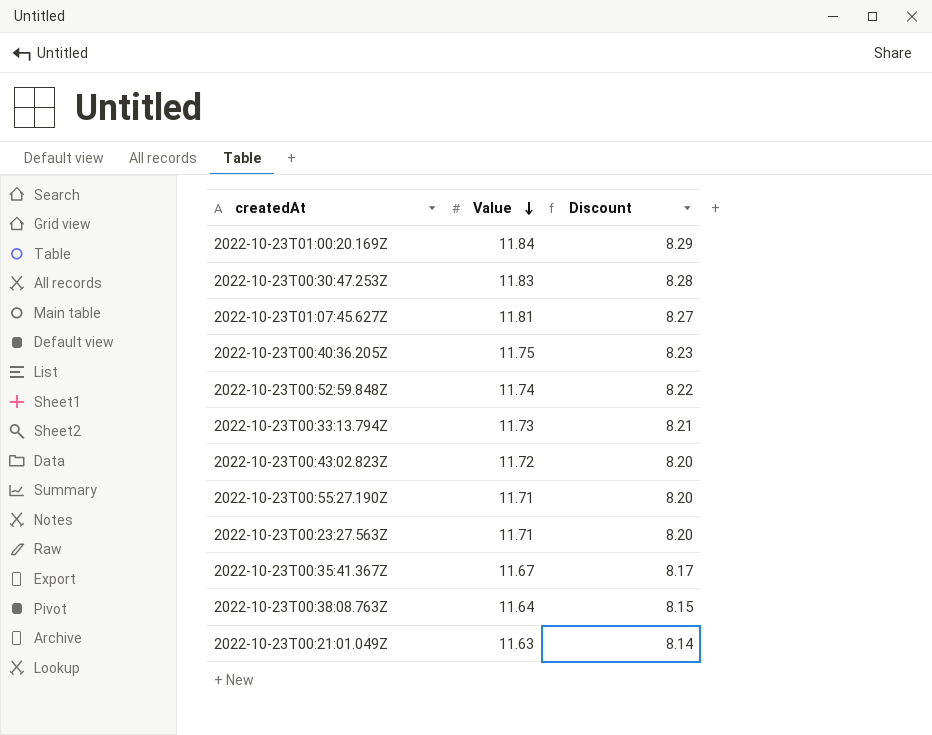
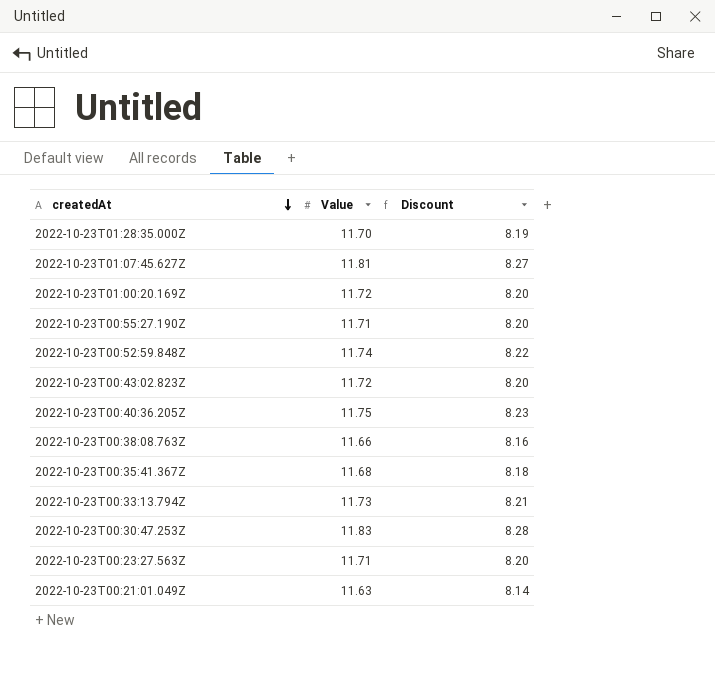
row order: Value descending -> createdAt descending
row 2022-10-23T01:28:35.000Z: none -> 11.70 | 8.19
2022-10-23T01:00:20.169Z | Value: 11.84 -> 11.72
2022-10-23T01:00:20.169Z | Discount: 8.29 -> 8.20
2022-10-23T00:38:08.763Z | Value: 11.64 -> 11.66
2022-10-23T00:38:08.763Z | Discount: 8.15 -> 8.16
2022-10-23T00:35:41.367Z | Value: 11.67 -> 11.68
2022-10-23T00:35:41.367Z | Discount: 8.17 -> 8.18

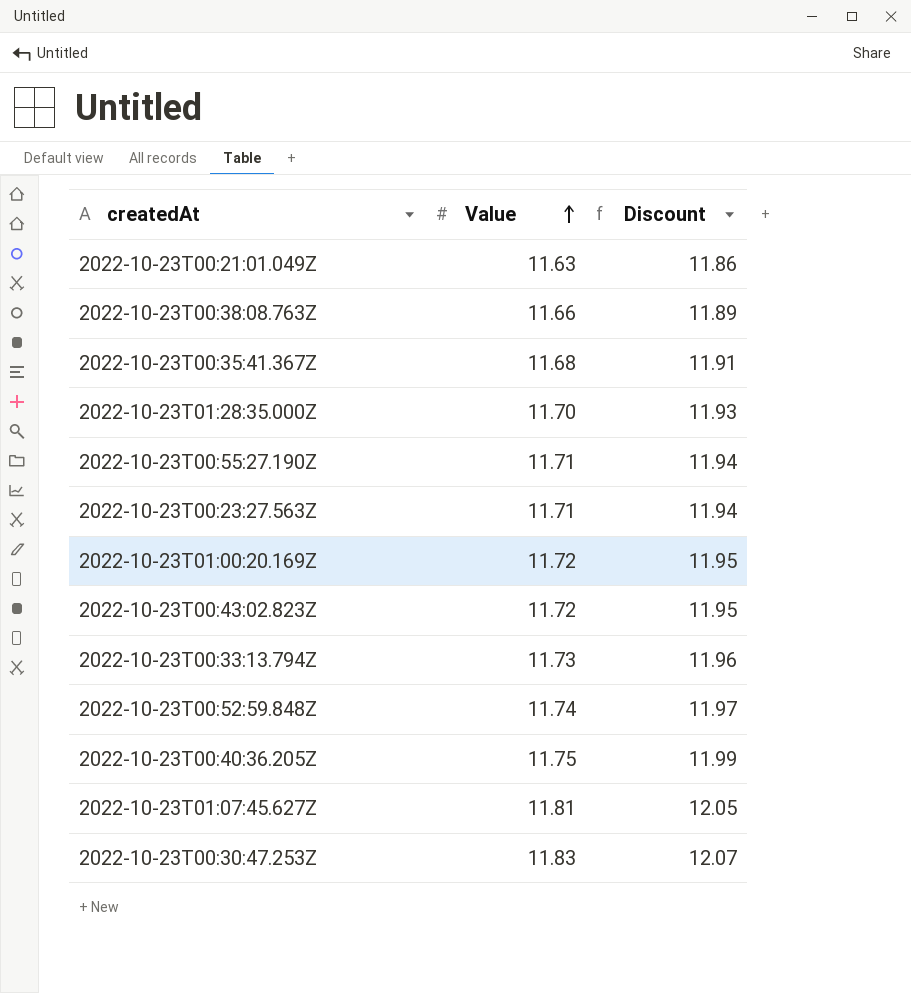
row order: createdAt descending -> Value ascending
column Discount | formula: [Value] * 0.7 -> [Value] * 1.02

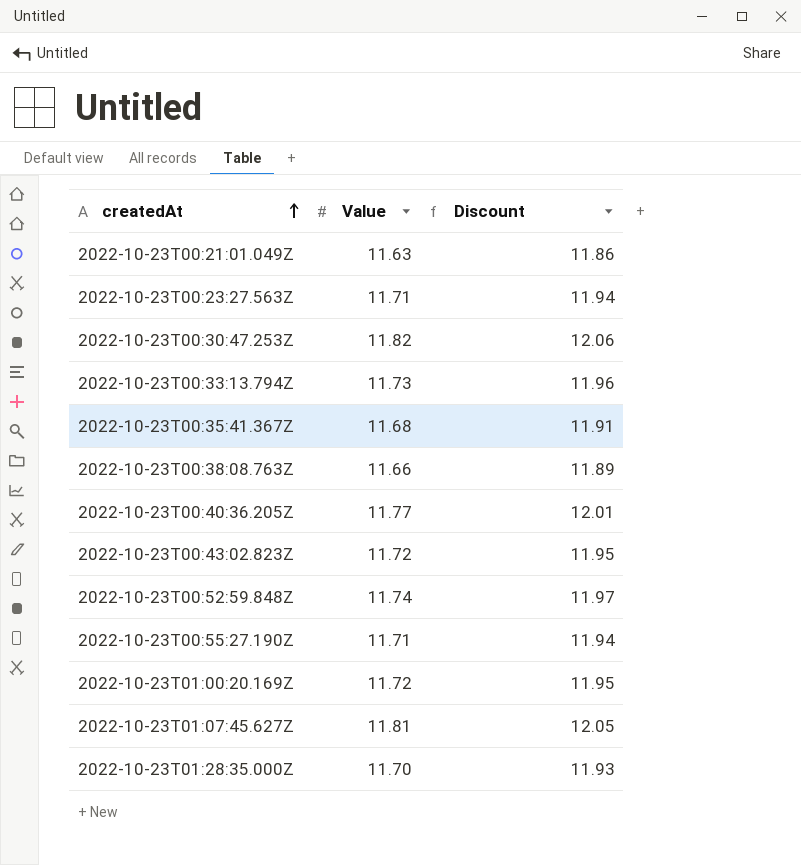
row order: Value ascending -> createdAt ascending
2022-10-23T00:30:47.253Z | Value: 11.83 -> 11.82
2022-10-23T00:30:47.253Z | Discount: 12.07 -> 12.06
2022-10-23T00:40:36.205Z | Value: 11.75 -> 11.77
2022-10-23T00:40:36.205Z | Discount: 11.99 -> 12.01

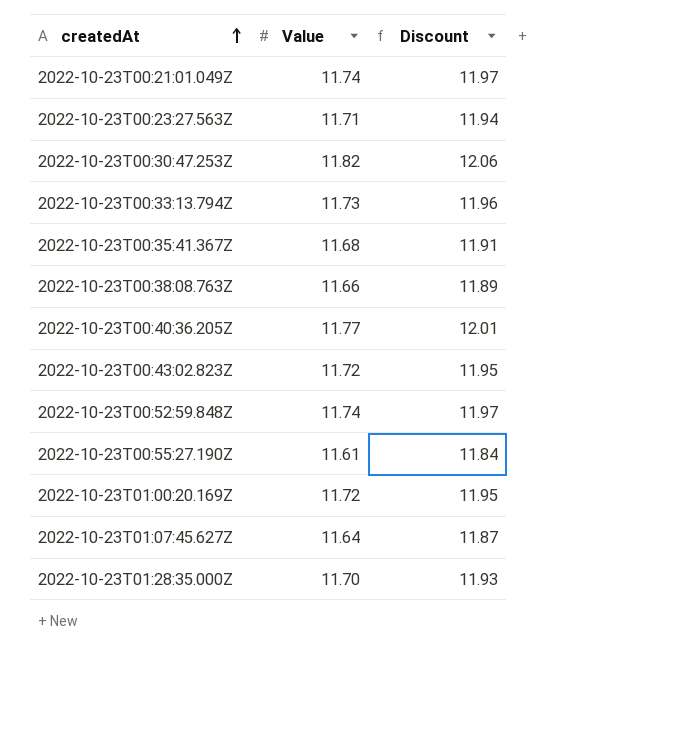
2022-10-23T00:21:01.049Z | Value: 11.63 -> 11.74
2022-10-23T00:21:01.049Z | Discount: 11.86 -> 11.97
2022-10-23T00:55:27.190Z | Value: 11.71 -> 11.61
2022-10-23T00:55:27.190Z | Discount: 11.94 -> 11.84
2022-10-23T01:07:45.627Z | Value: 11.81 -> 11.64
2022-10-23T01:07:45.627Z | Discount: 12.05 -> 11.87

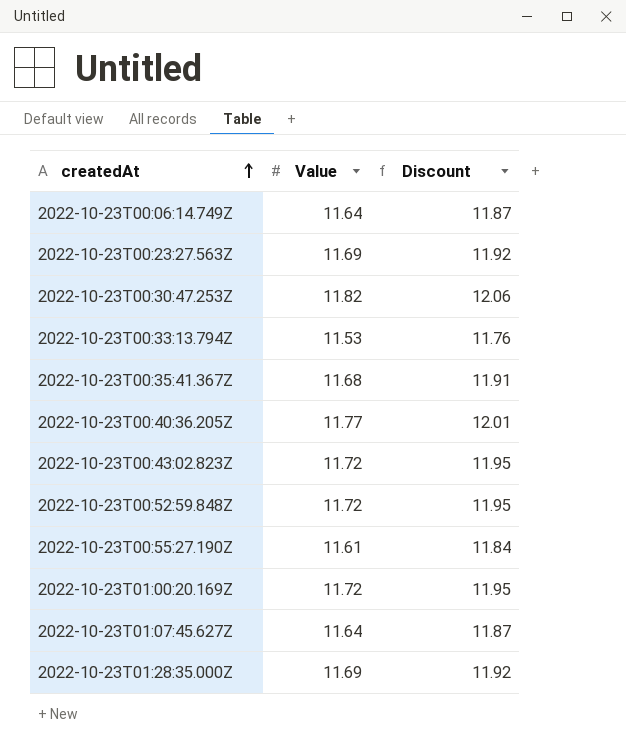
row 2022-10-23T00:21:01.049Z: 11.74 | 11.97 -> none
row 2022-10-23T00:38:08.763Z: 11.66 | 11.89 -> none
row 2022-10-23T00:06:14.749Z: none -> 11.64 | 11.87
2022-10-23T00:23:27.563Z | Value: 11.71 -> 11.69
2022-10-23T00:23:27.563Z | Discount: 11.94 -> 11.92
2022-10-23T00:33:13.794Z | Value: 11.73 -> 11.53
2022-10-23T00:33:13.794Z | Discount: 11.96 -> 11.76
2022-10-23T00:52:59.848Z | Value: 11.74 -> 11.72
2022-10-23T00:52:59.848Z | Discount: 11.97 -> 11.95
2022-10-23T01:28:35.000Z | Value: 11.70 -> 11.69
2022-10-23T01:28:35.000Z | Discount: 11.93 -> 11.92

